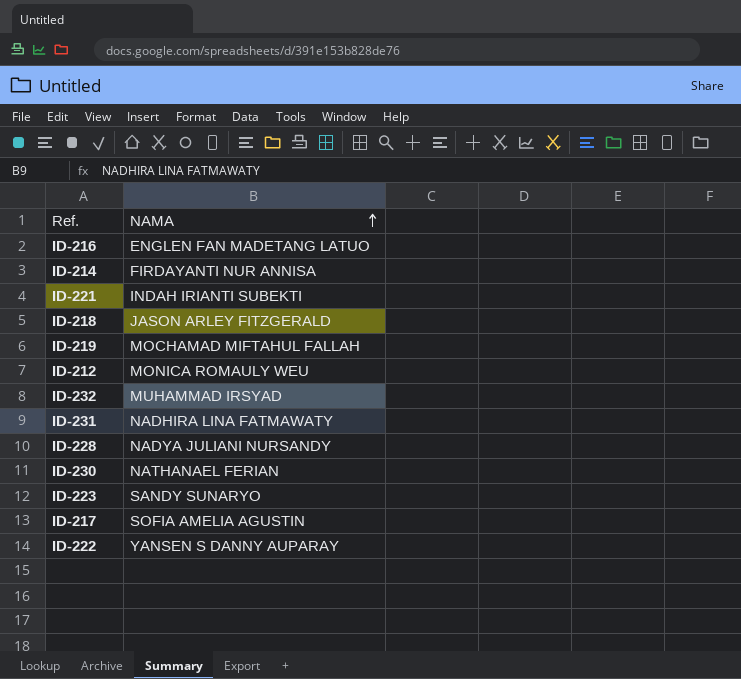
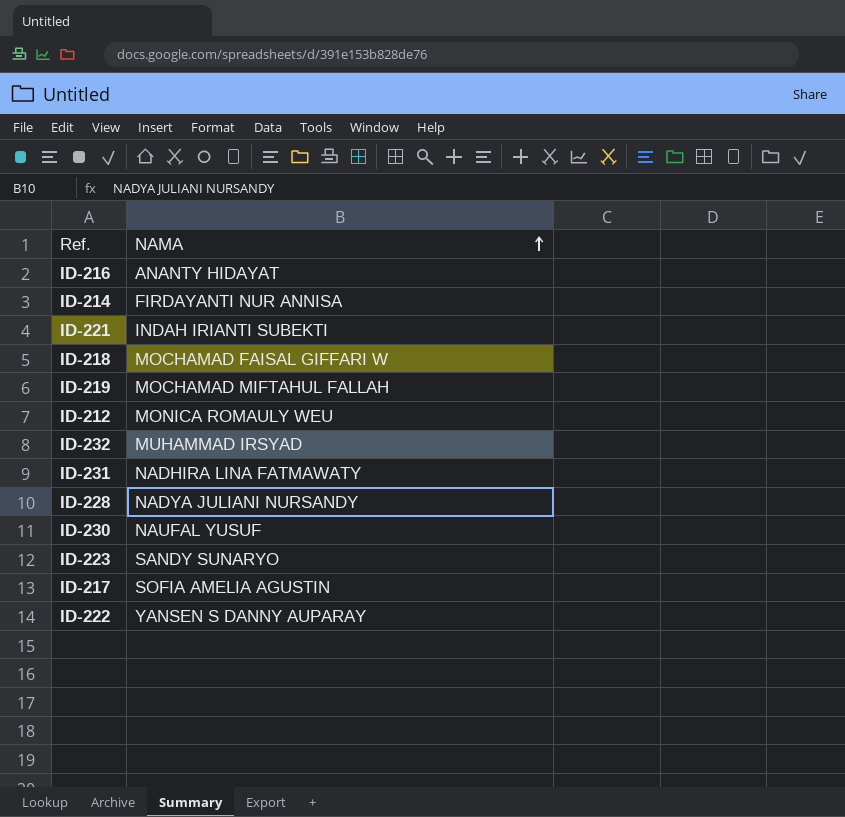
ID-216 | NAMA: ENGLEN FAN MADETANG LATUO -> ANANTY HIDAYAT
ID-218 | NAMA: JASON ARLEY FITZGERALD -> MOCHAMAD FAISAL GIFFARI W
ID-230 | NAMA: NATHANAEL FERIAN -> NAUFAL YUSUF

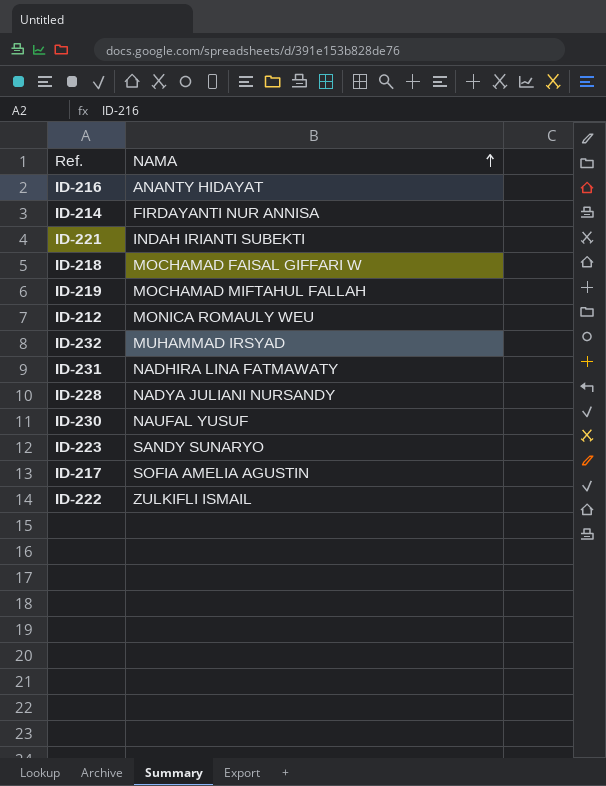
ID-222 | NAMA: YANSEN S DANNY AUPARAY -> ZULKIFLI ISMAIL

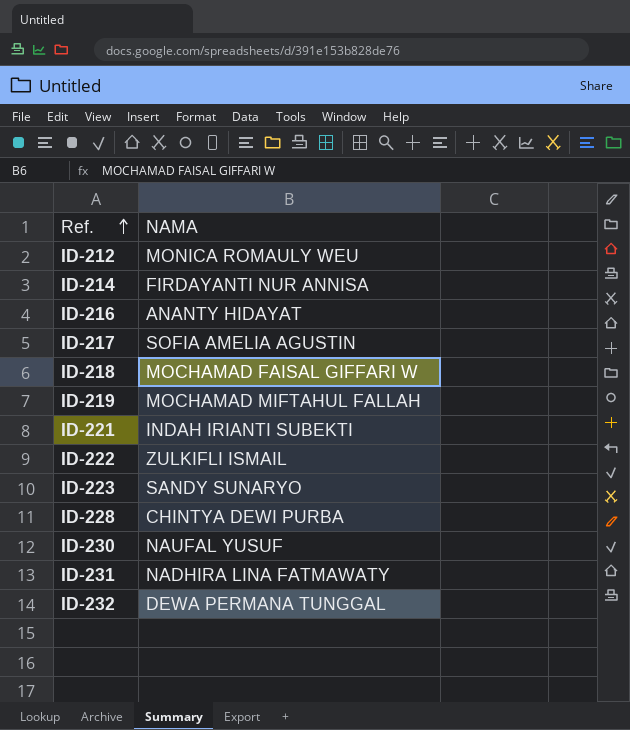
row order: NAMA ascending -> Ref. ascending
ID-228 | NAMA: NADYA JULIANI NURSANDY -> CHINTYA DEWI PURBA
ID-232 | NAMA: MUHAMMAD IRSYAD -> DEWA PERMANA TUNGGAL

